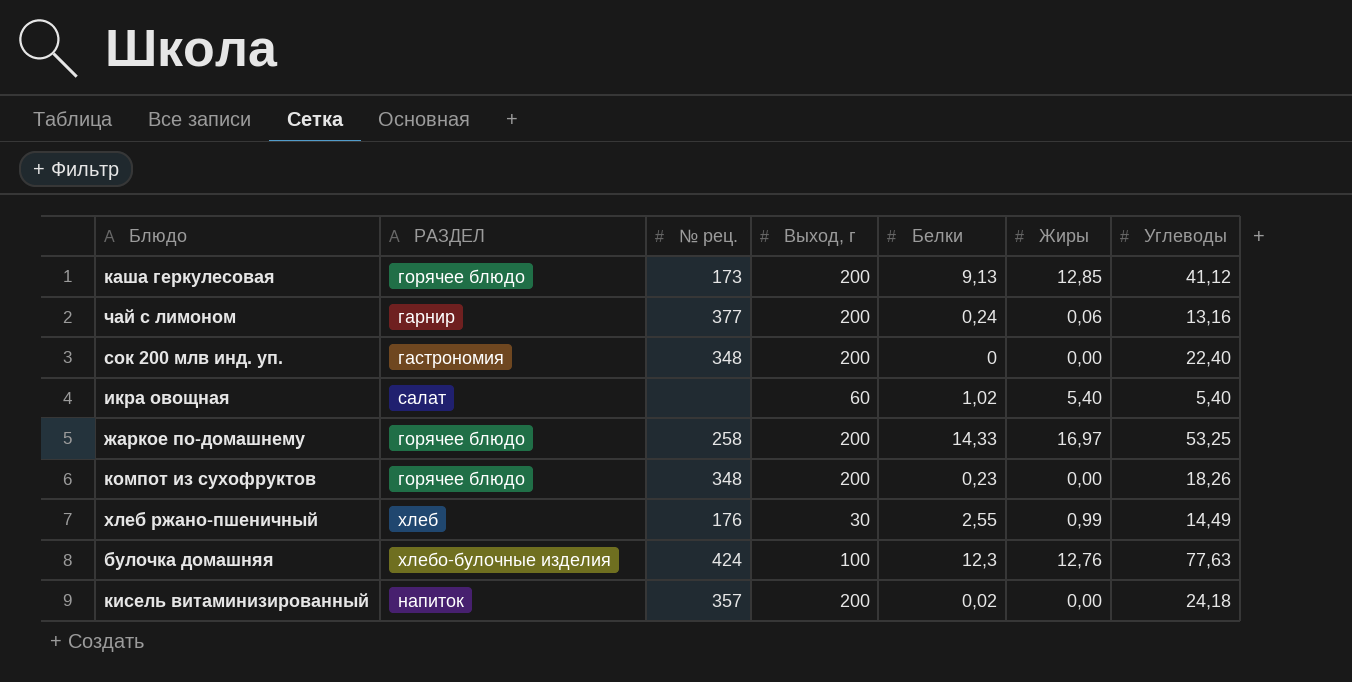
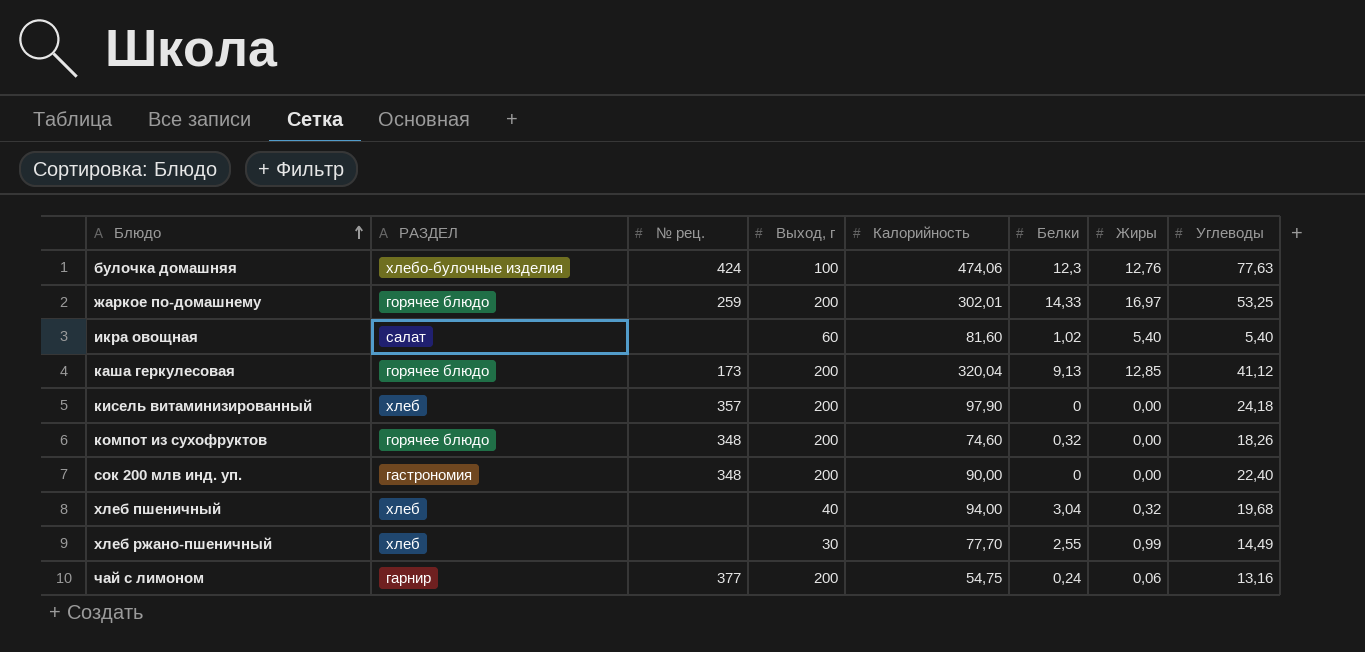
row order: none -> Блюдо ascending
column Калорийность | position: none -> 5
жаркое по-домашнему | № рец.: 258 -> 259
кисель витаминизированный | РАЗДЕЛ: напиток -> хлеб
кисель витаминизированный | Белки: 0,02 -> 0
компот из сухофруктов | Белки: 0,23 -> 0,32
row хлеб пшеничный: none -> хлеб | none | 40 | 94,00 | 3,04 | 0,32 | 19,68
хлеб ржано-пшеничный | № рец.: 176 -> none

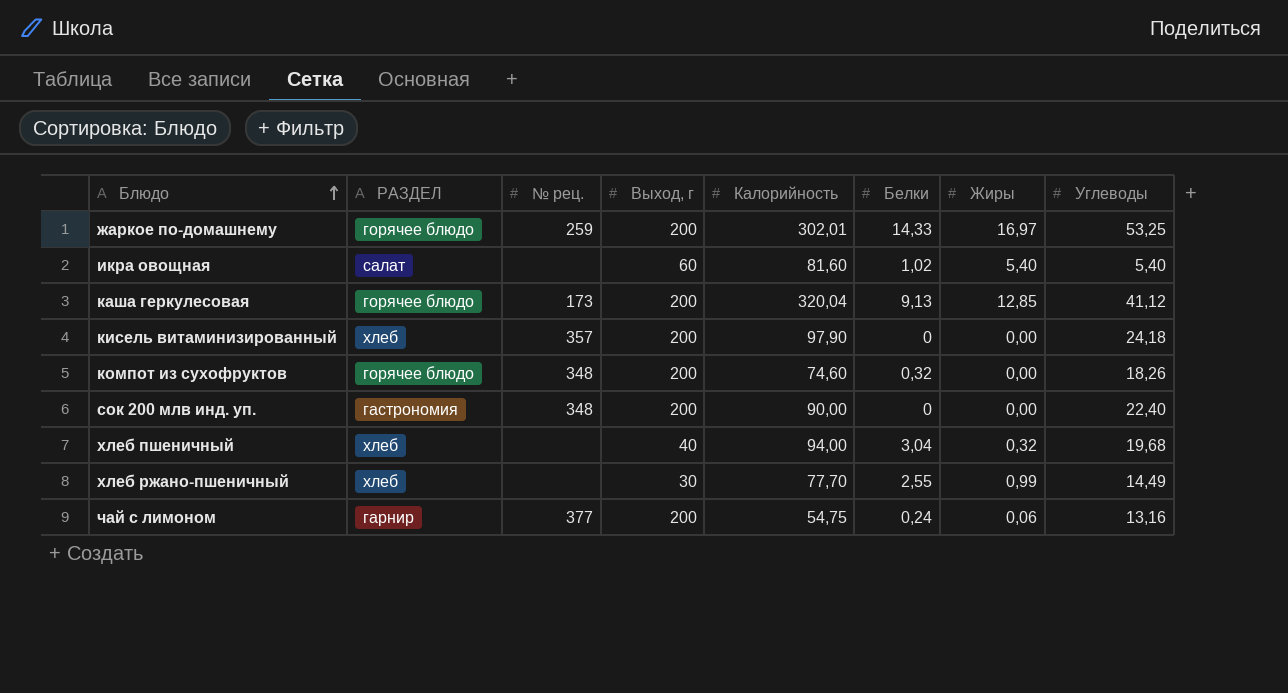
row булочка домашняя: хлебо-булочные изделия | 424 | 100 | 474,06 | 12,3 | 12,76 | 77,63 -> none

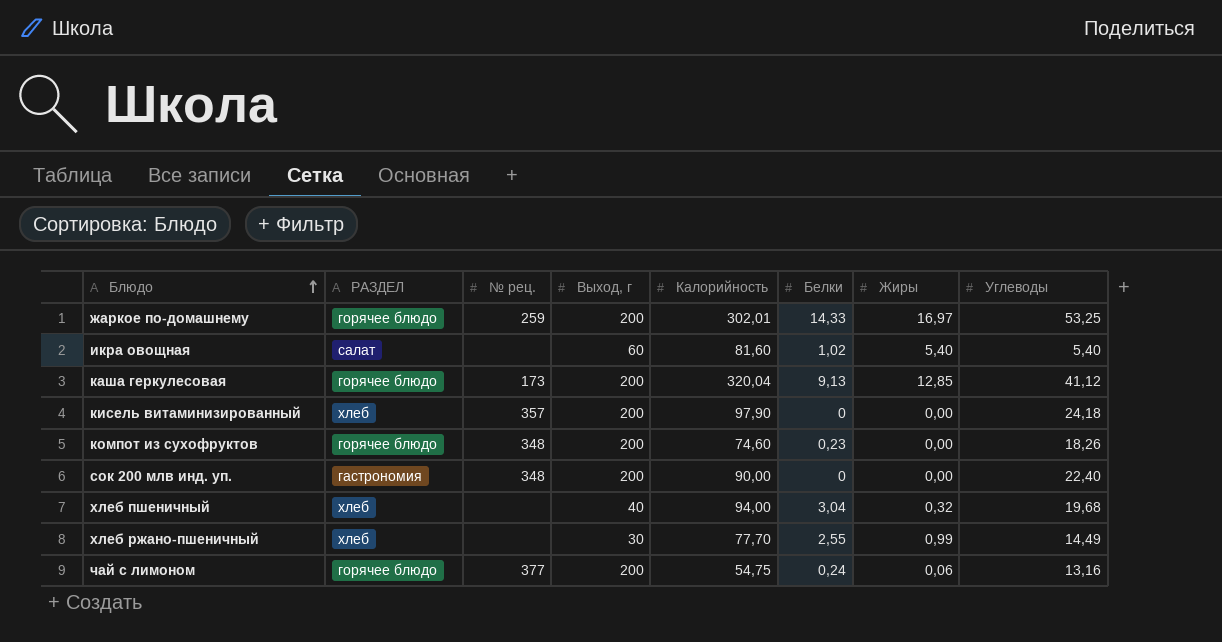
компот из сухофруктов | Белки: 0,32 -> 0,23
чай с лимоном | РАЗДЕЛ: гарнир -> горячее блюдо

